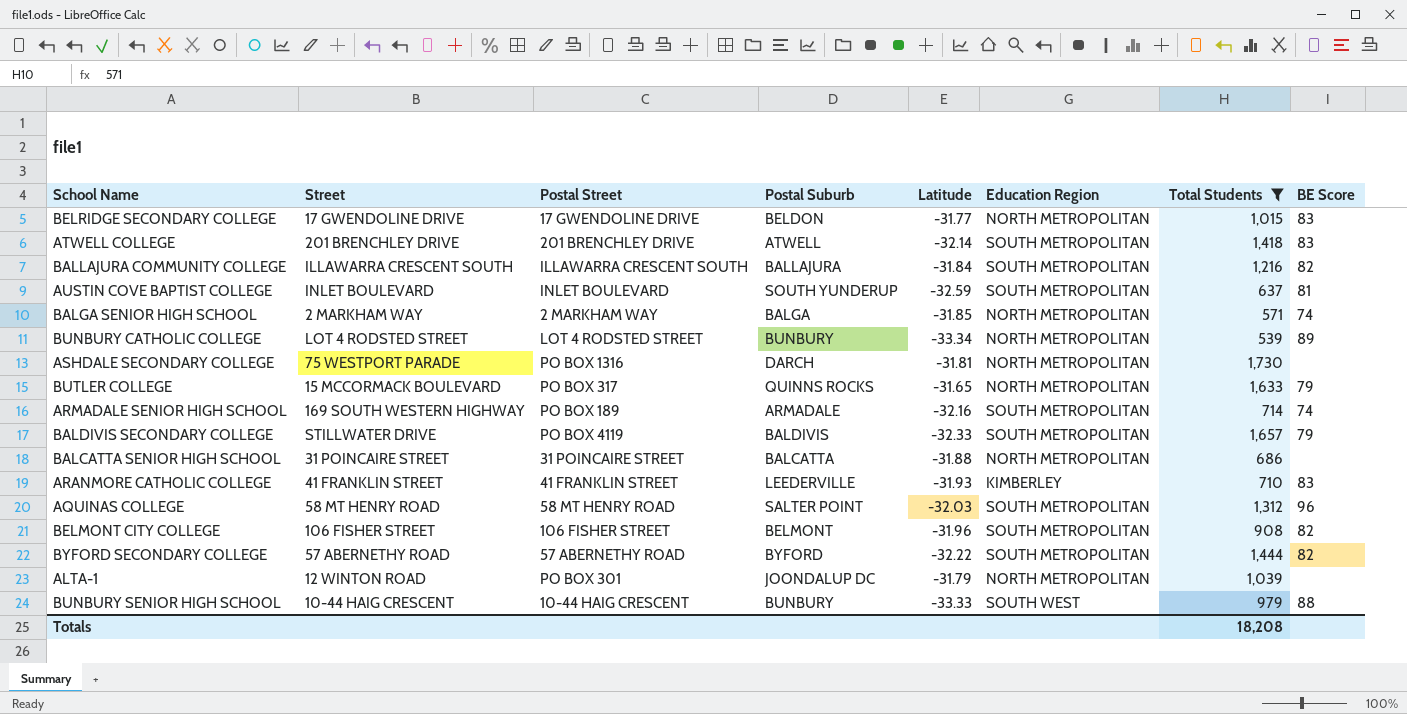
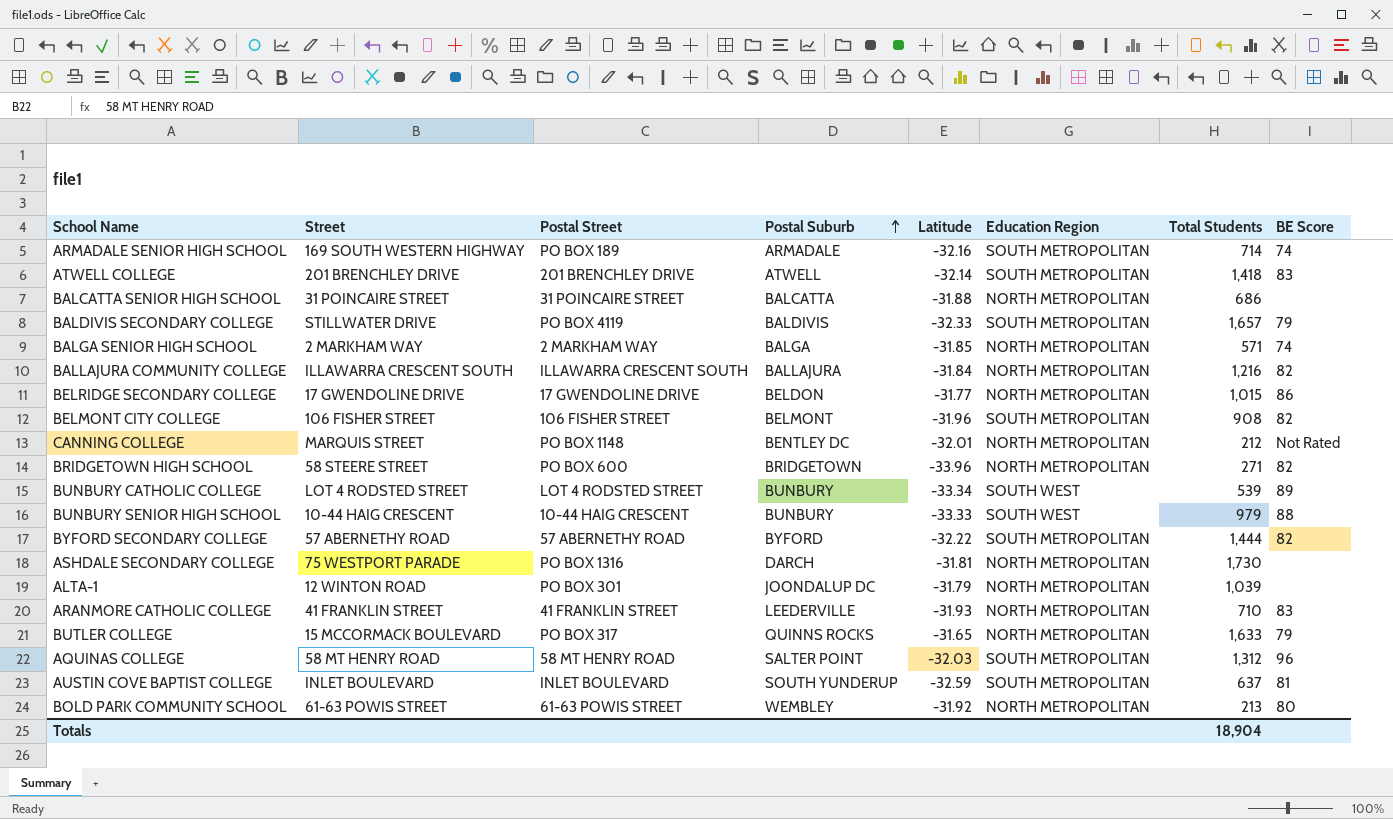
filter: Total Students >= 539 -> none
row order: none -> Postal Suburb ascending
BALLAJURA COMMUNITY COLLEGE | Education Region: SOUTH METROPOLITAN -> NORTH METROPOLITAN
BELRIDGE SECONDARY COLLEGE | BE Score: 83 -> 86
BUNBURY CATHOLIC COLLEGE | Education Region: NORTH METROPOLITAN -> SOUTH WEST
ARANMORE CATHOLIC COLLEGE | Education Region: KIMBERLEY -> NORTH METROPOLITAN
Totals | Total Students: 18,208 -> 18,904

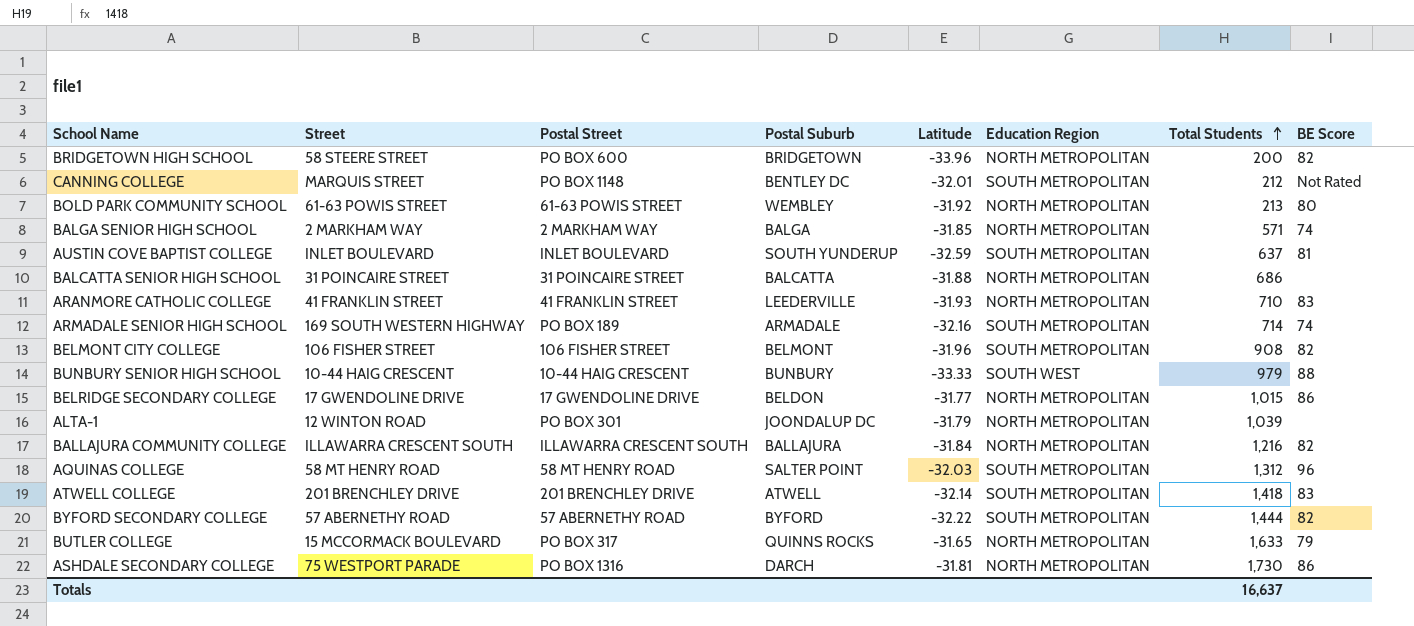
row order: Postal Suburb ascending -> Total Students ascending
row BALDIVIS SECONDARY COLLEGE: STILLWATER DRIVE | PO BOX 4119 | BALDIVIS | -32.33 | SOUTH METROPOLITAN | 1,657 | 79 -> none
row BUNBURY CATHOLIC COLLEGE: LOT 4 RODSTED STREET | LOT 4 RODSTED STREET | BUNBURY | -33.34 | SOUTH WEST | 539 | 89 -> none
BRIDGETOWN HIGH SCHOOL | Total Students: 271 -> 200
CANNING COLLEGE | Education Region: NORTH METROPOLITAN -> SOUTH METROPOLITAN
ASHDALE SECONDARY COLLEGE | BE Score: none -> 86
Totals | Total Students: 18,904 -> 16,637

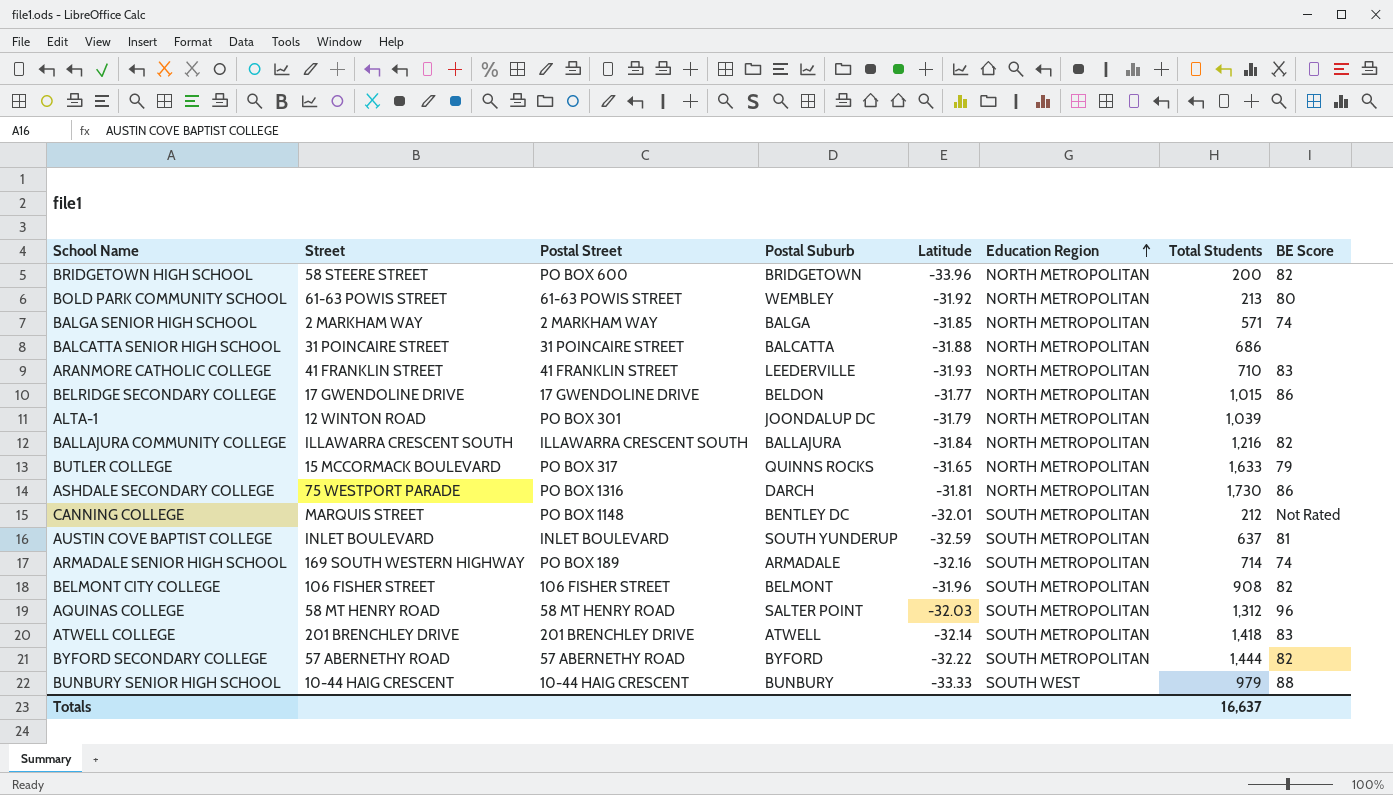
row order: Total Students ascending -> Education Region ascending

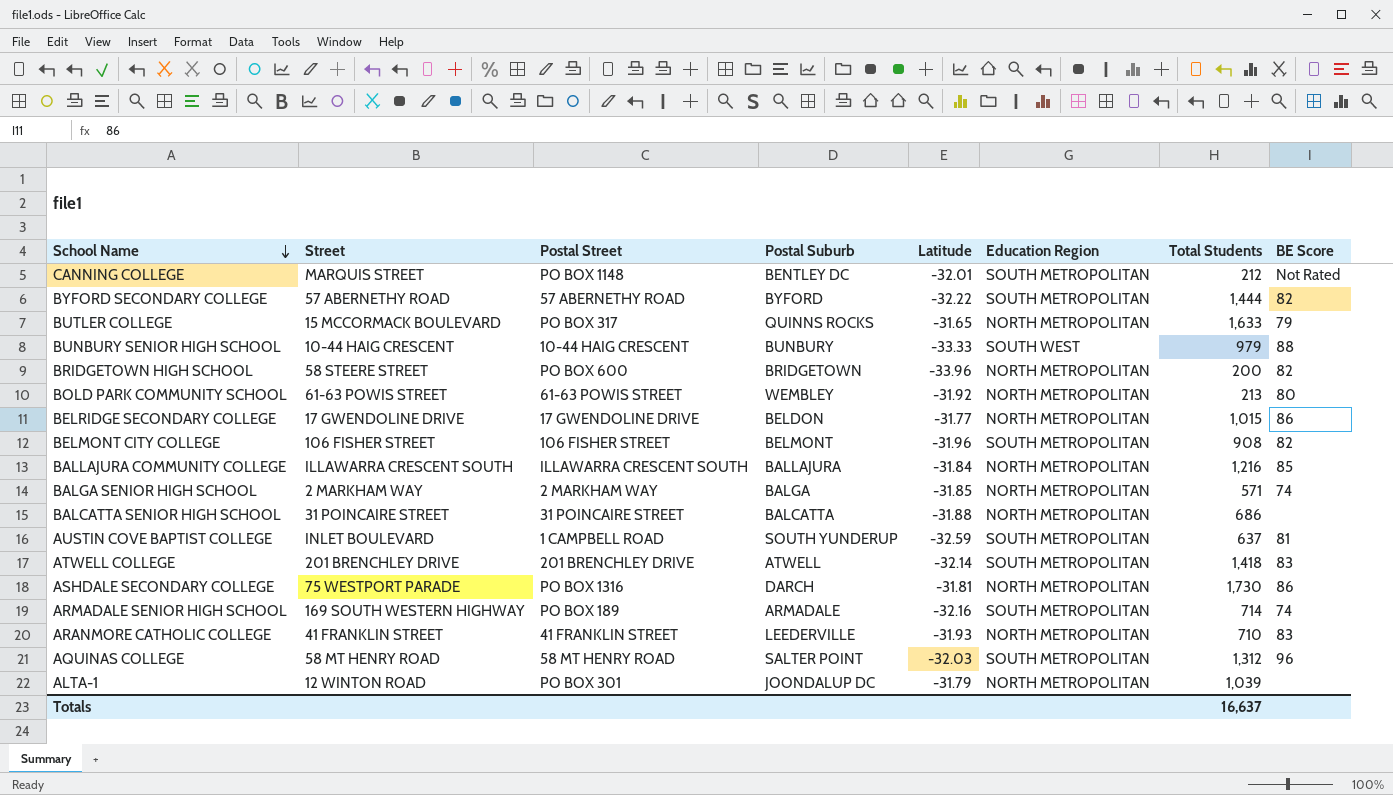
row order: Education Region ascending -> School Name descending
BALLAJURA COMMUNITY COLLEGE | BE Score: 82 -> 85
AUSTIN COVE BAPTIST COLLEGE | Postal Street: INLET BOULEVARD -> 1 CAMPBELL ROAD

